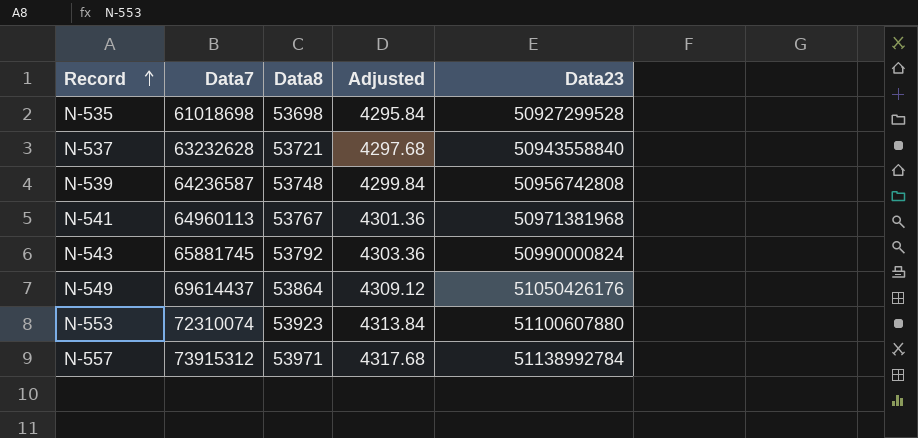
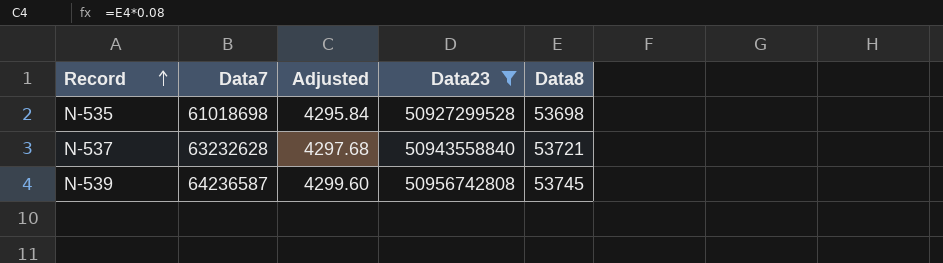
filter: none -> Data23 <= 50956742808
column Data8 | position: 3 -> 5
N-539 | Adjusted: 4299.84 -> 4299.60
N-539 | Data8: 53748 -> 53745

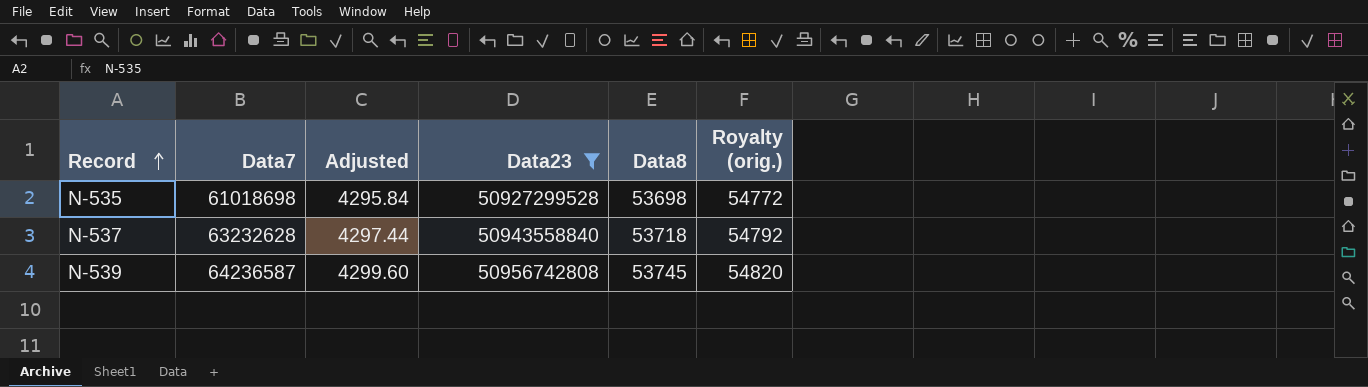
column Royalty (orig.) | formula: none -> [Data8] * 1.02
N-537 | Adjusted: 4297.68 -> 4297.44
N-537 | Data8: 53721 -> 53718

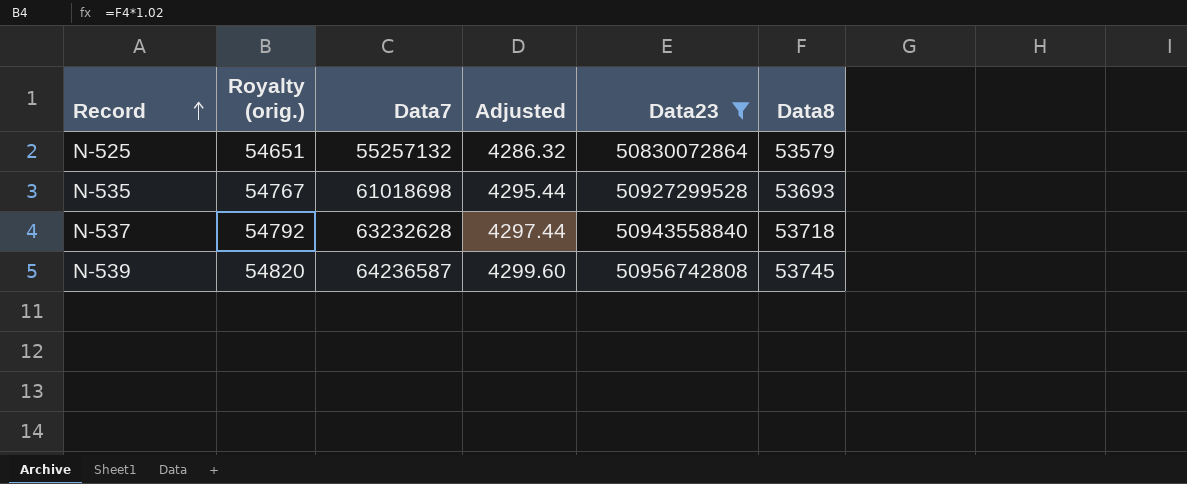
column Royalty (orig.) | position: 6 -> 2
row N-525: none -> 54651 | 55257132 | 4286.32 | 50830072864 | 53579
N-535 | Royalty (orig.): 54772 -> 54767
N-535 | Adjusted: 4295.84 -> 4295.44
N-535 | Data8: 53698 -> 53693

